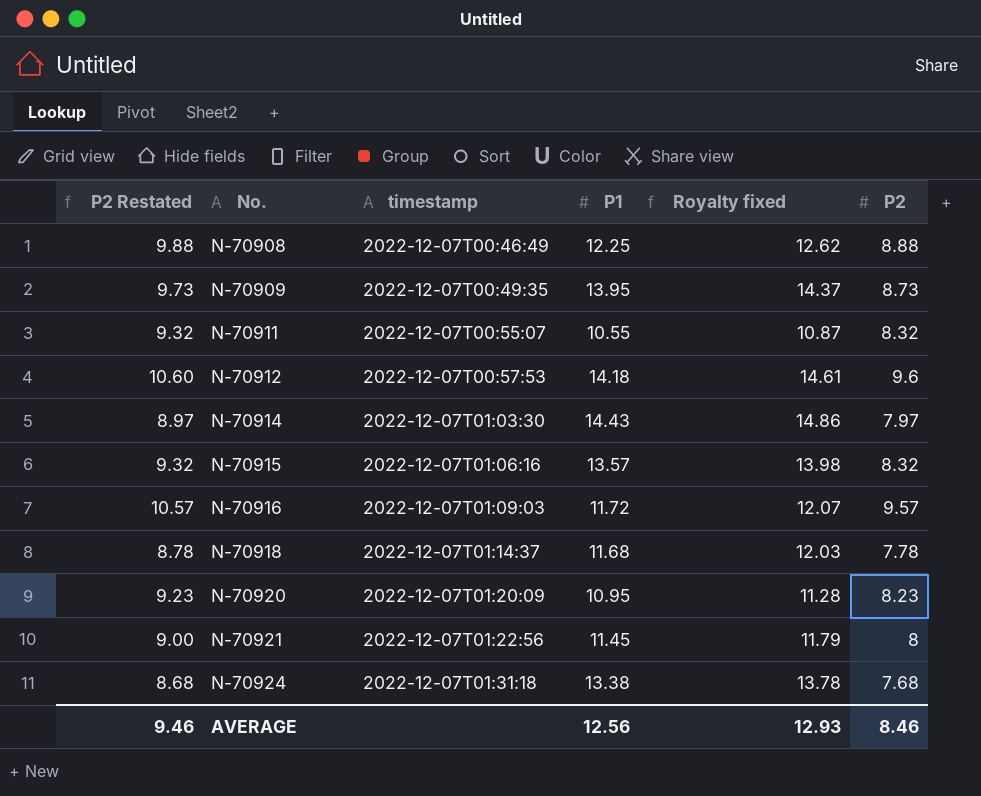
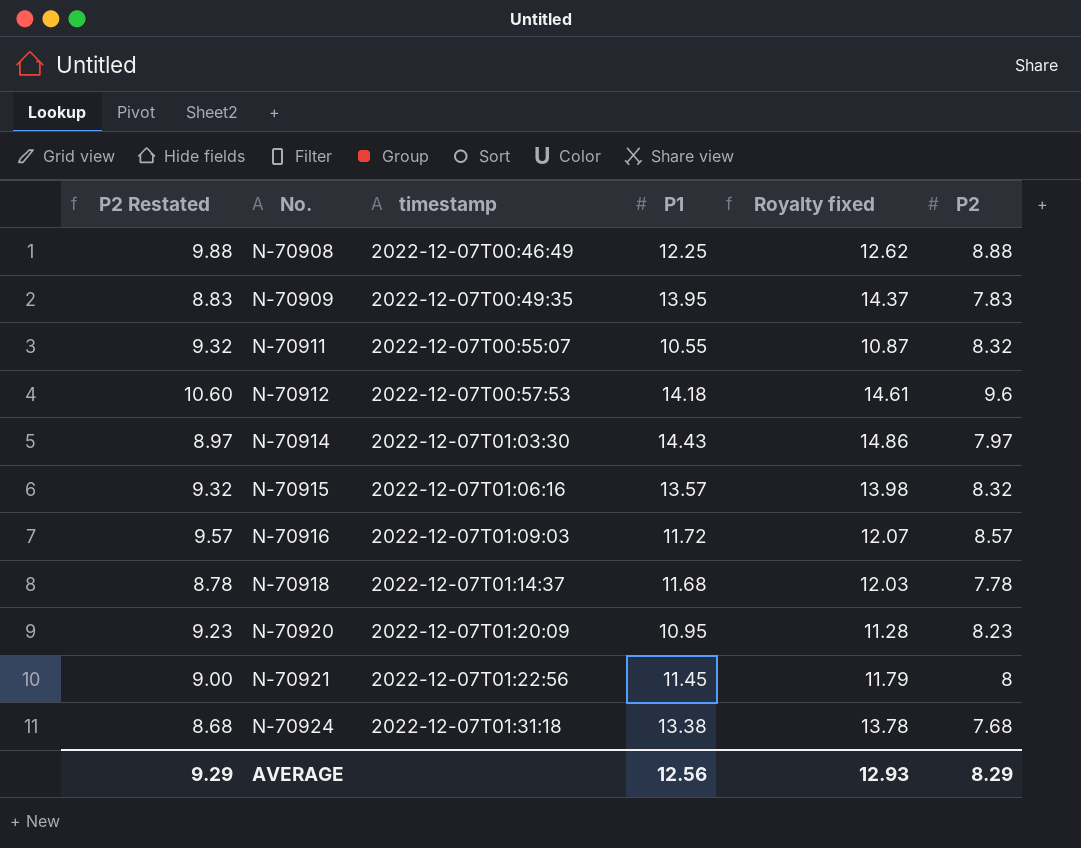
N-70909 | P2 Restated: 9.73 -> 8.83
N-70909 | P2: 8.73 -> 7.83
N-70916 | P2 Restated: 10.57 -> 9.57
N-70916 | P2: 9.57 -> 8.57
AVERAGE | P2 Restated: 9.46 -> 9.29
AVERAGE | P2: 8.46 -> 8.29

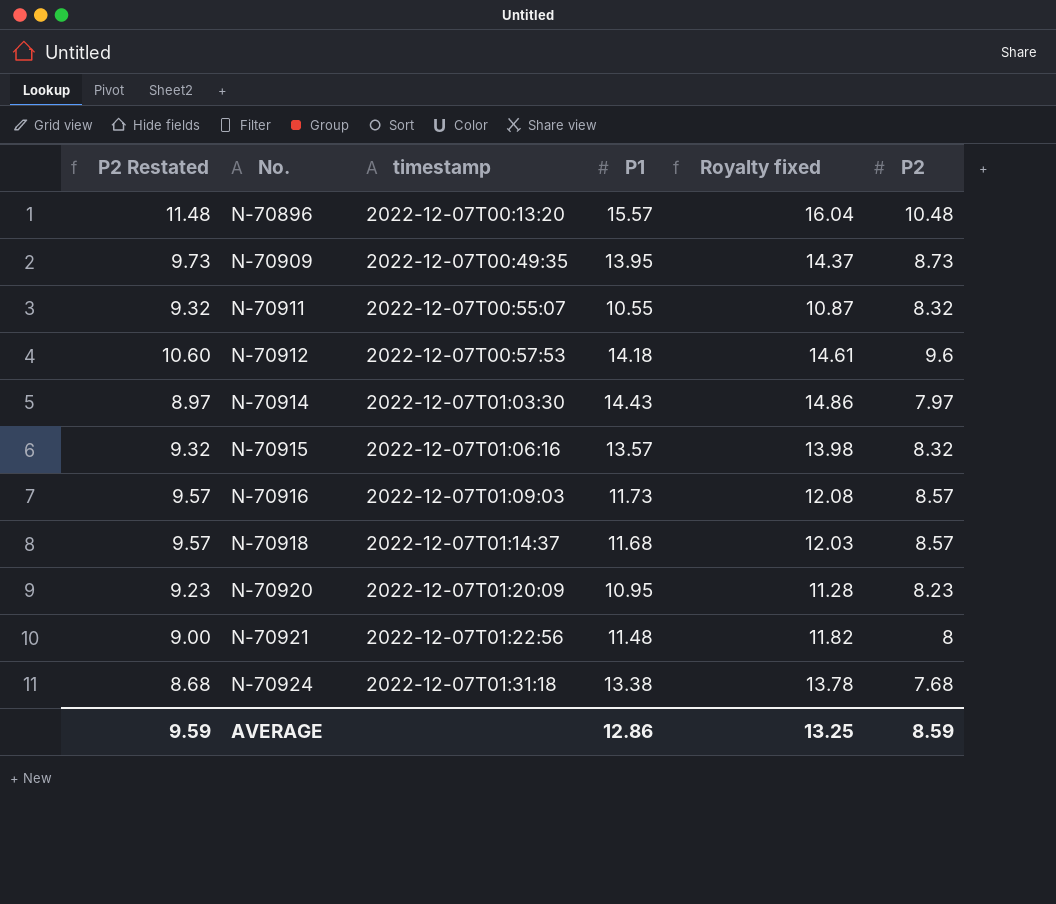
row N-70908: 9.88 | 2022-12-07T00:46:49 | 12.25 | 12.62 | 8.88 -> none
row N-70896: none -> 11.48 | 2022-12-07T00:13:20 | 15.57 | 16.04 | 10.48
N-70909 | P2 Restated: 8.83 -> 9.73
N-70909 | P2: 7.83 -> 8.73
N-70916 | P1: 11.72 -> 11.73
N-70916 | Royalty fixed: 12.07 -> 12.08
N-70918 | P2 Restated: 8.78 -> 9.57
N-70918 | P2: 7.78 -> 8.57
N-70921 | P1: 11.45 -> 11.48
N-70921 | Royalty fixed: 11.79 -> 11.82
AVERAGE | P2 Restated: 9.29 -> 9.59
AVERAGE | P1: 12.56 -> 12.86
AVERAGE | Royalty fixed: 12.93 -> 13.25
AVERAGE | P2: 8.29 -> 8.59

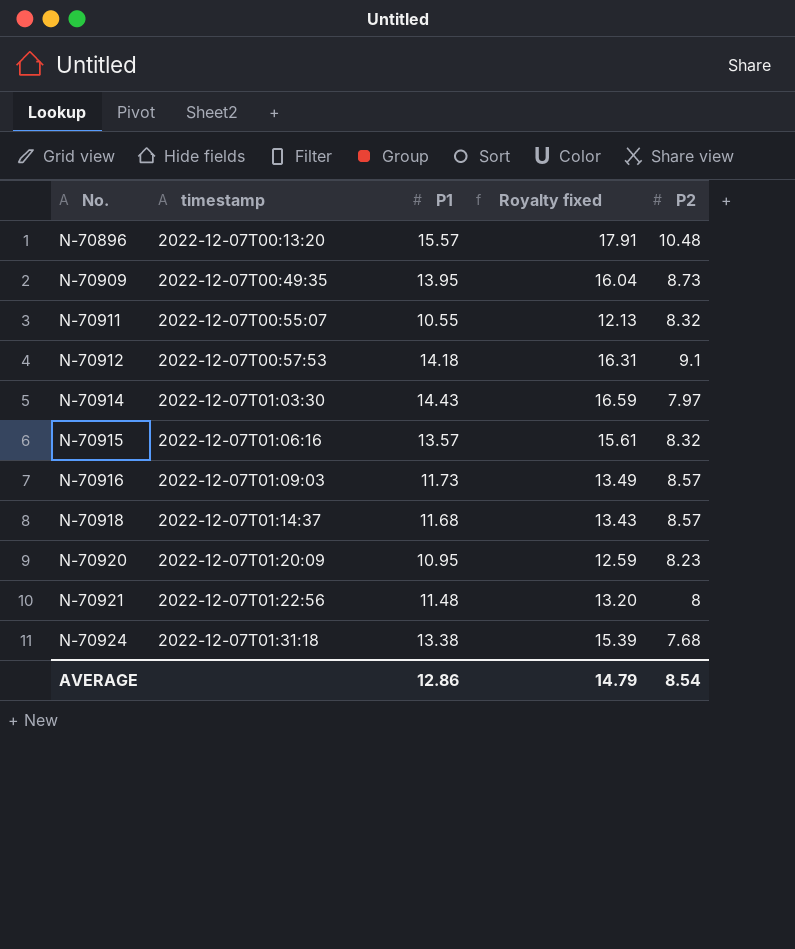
column P2 Restated | formula: [P2] + 1 -> none
column Royalty fixed | formula: [P1] * 1.03 -> [P1] * 1.15
N-70912 | P2: 9.6 -> 9.1
AVERAGE | Royalty fixed: 13.25 -> 14.79
AVERAGE | P2: 8.59 -> 8.54

